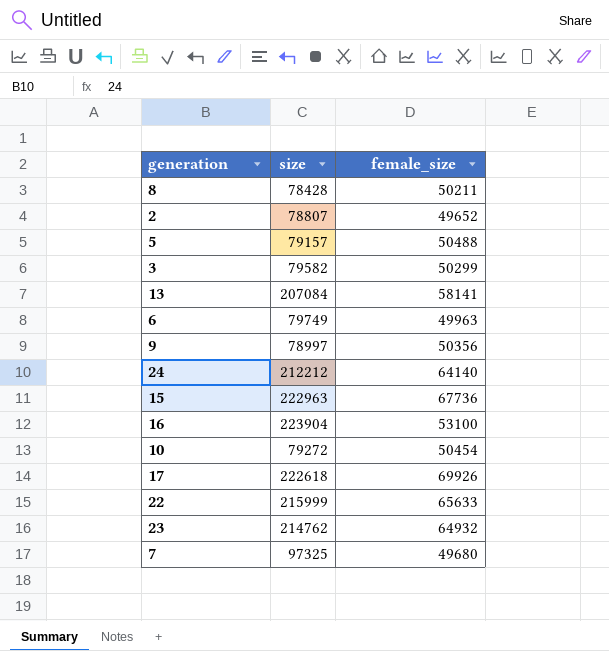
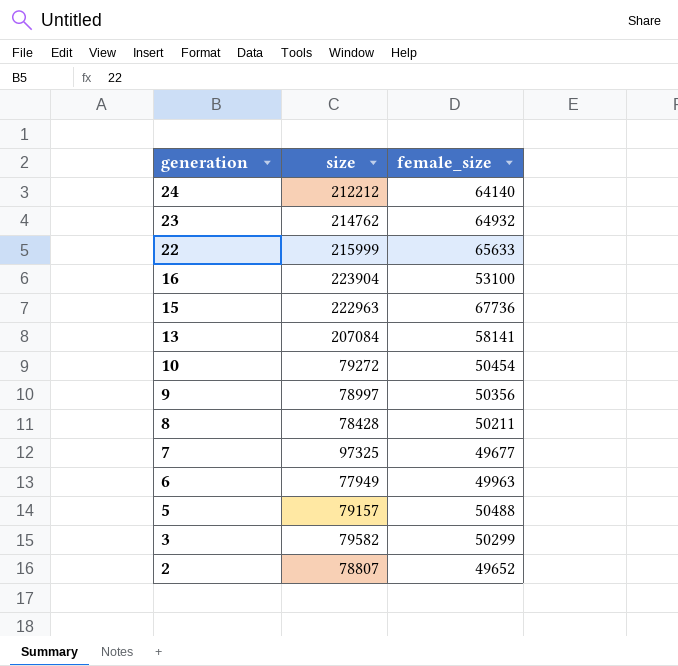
row order: none -> generation descending
row 17: 222618 | 69926 -> none
7 | female_size: 49680 -> 49677
6 | size: 79749 -> 77949

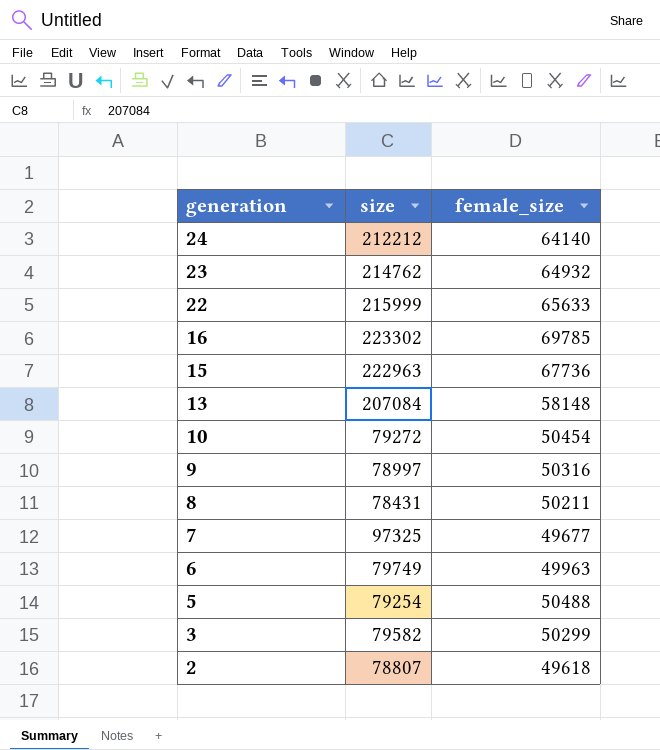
16 | size: 223904 -> 223302
16 | female_size: 53100 -> 69785
13 | female_size: 58141 -> 58148
9 | female_size: 50356 -> 50316
8 | size: 78428 -> 78431
6 | size: 77949 -> 79749
5 | size: 79157 -> 79254
2 | female_size: 49652 -> 49618

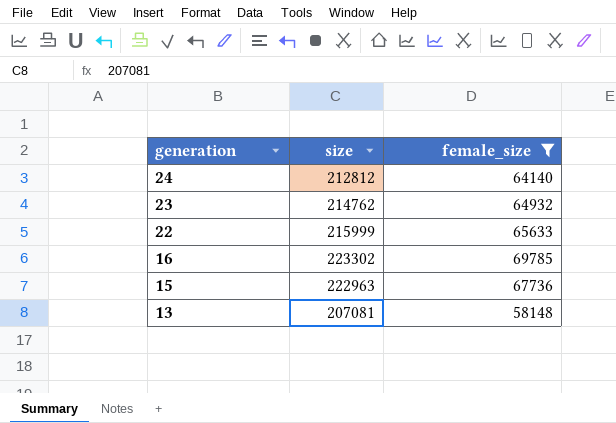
filter: none -> female_size >= 58148
24 | size: 212212 -> 212812
13 | size: 207084 -> 207081

